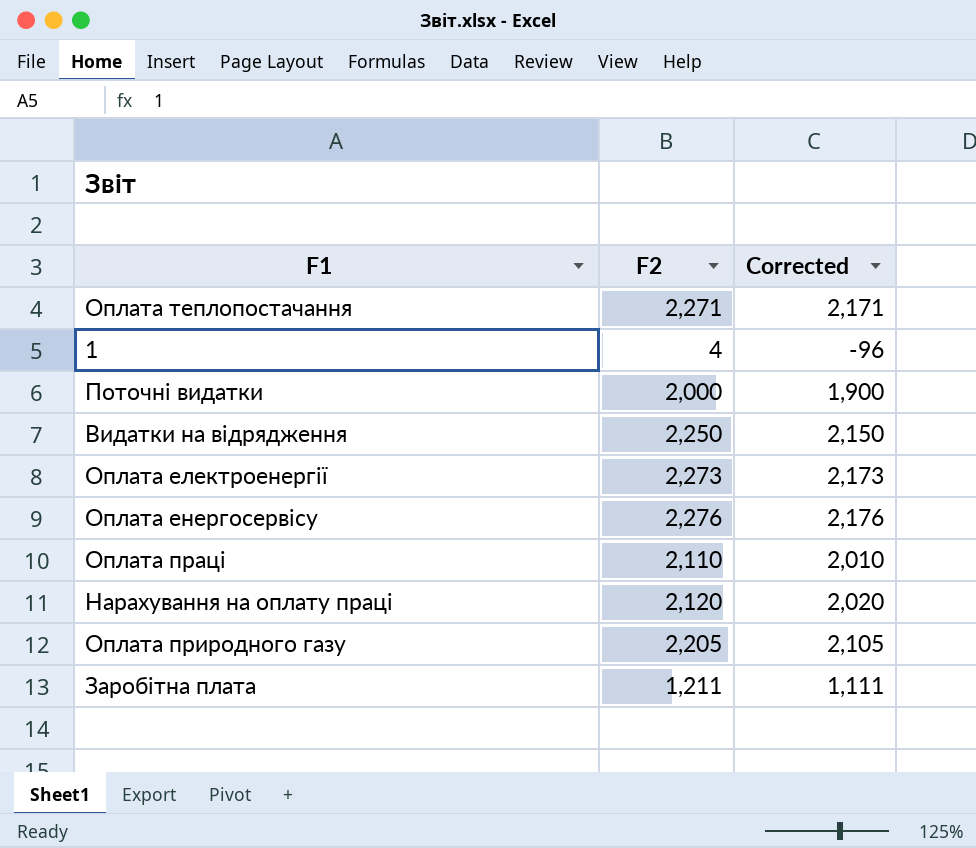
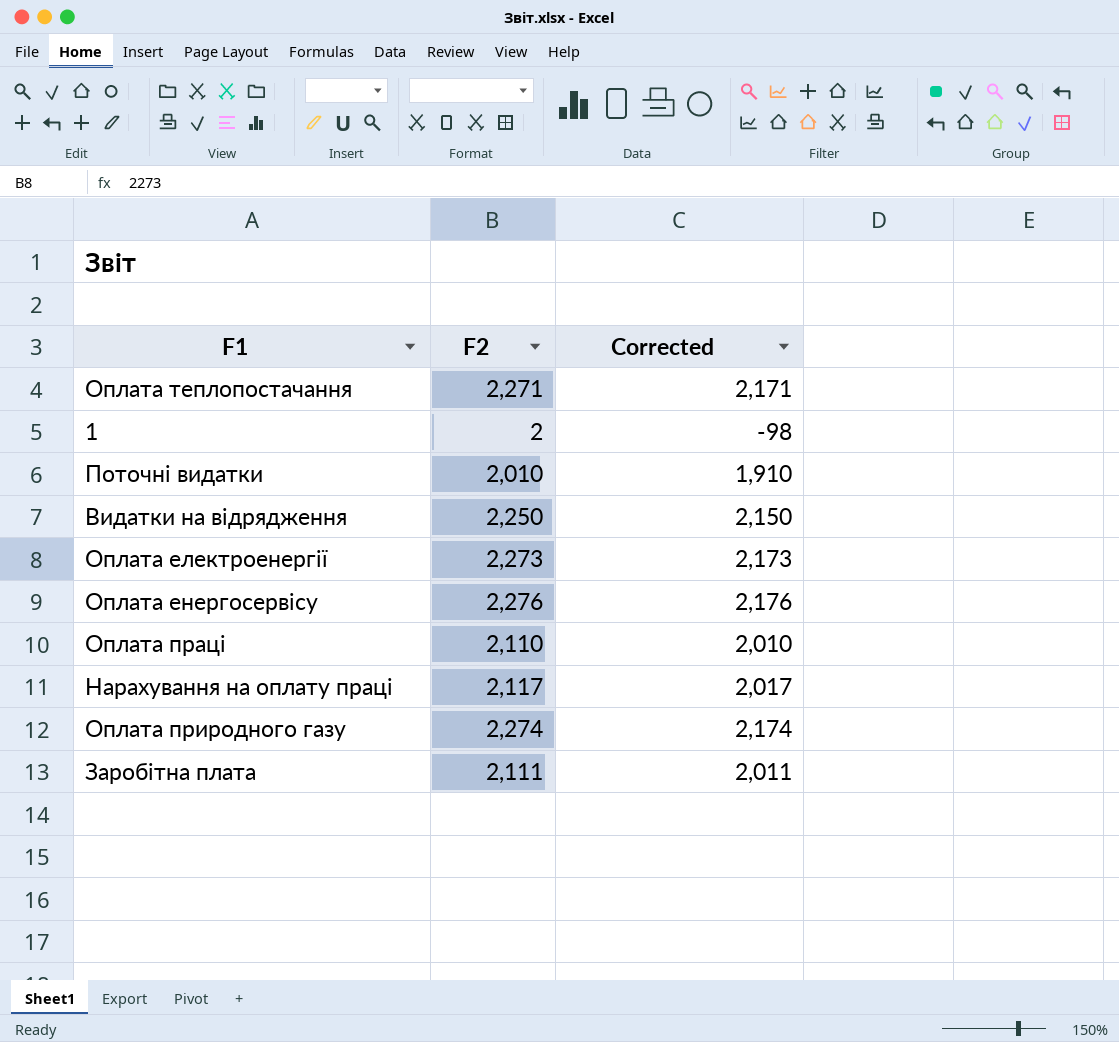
1 | F2: 4 -> 2
1 | Corrected: -96 -> -98
Поточні видатки | F2: 2,000 -> 2,010
Поточні видатки | Corrected: 1,900 -> 1,910
Нарахування на оплату праці | F2: 2,120 -> 2,117
Нарахування на оплату праці | Corrected: 2,020 -> 2,017
Оплата природного газу | F2: 2,205 -> 2,274
Оплата природного газу | Corrected: 2,105 -> 2,174
Заробітна плата | F2: 1,211 -> 2,111
Заробітна плата | Corrected: 1,111 -> 2,011

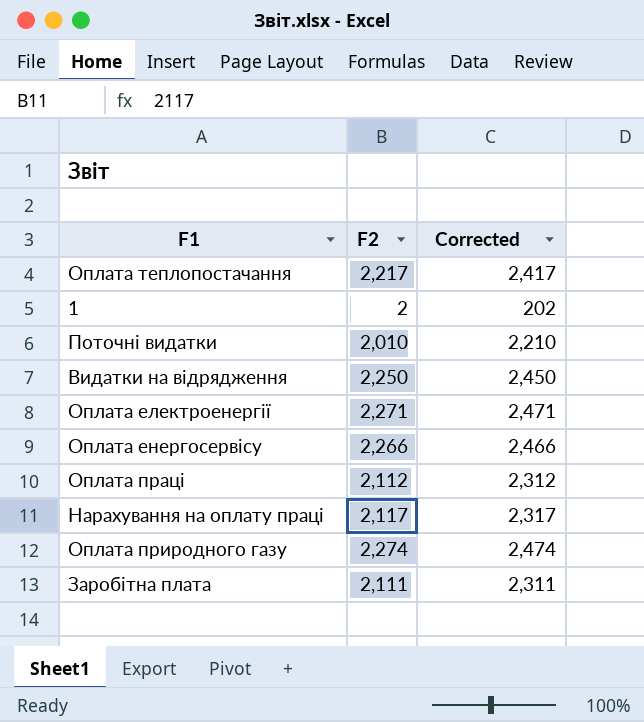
column Corrected | formula: [F2] - 100 -> [F2] + 200
Оплата теплопостачання | F2: 2,271 -> 2,217
Оплата електроенергії | F2: 2,273 -> 2,271
Оплата енергосервісу | F2: 2,276 -> 2,266
Оплата праці | F2: 2,110 -> 2,112

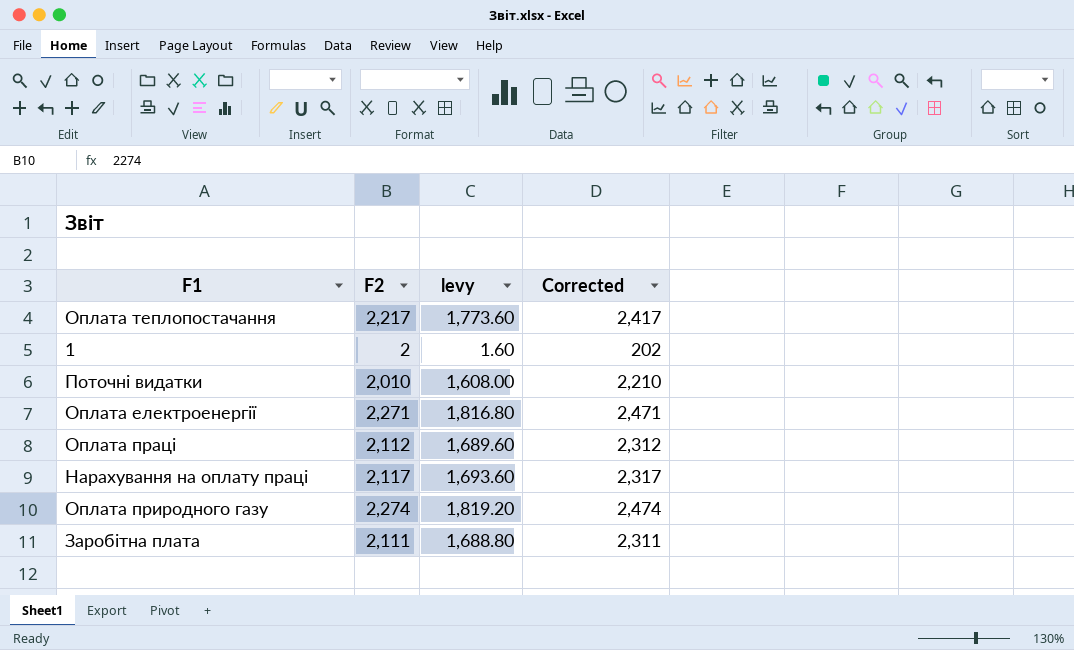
column levy | formula: none -> [F2] * 0.8
row Видатки на відрядження: 2,250 | 2,450 -> none
row Оплата енергосервісу: 2,266 | 2,466 -> none

